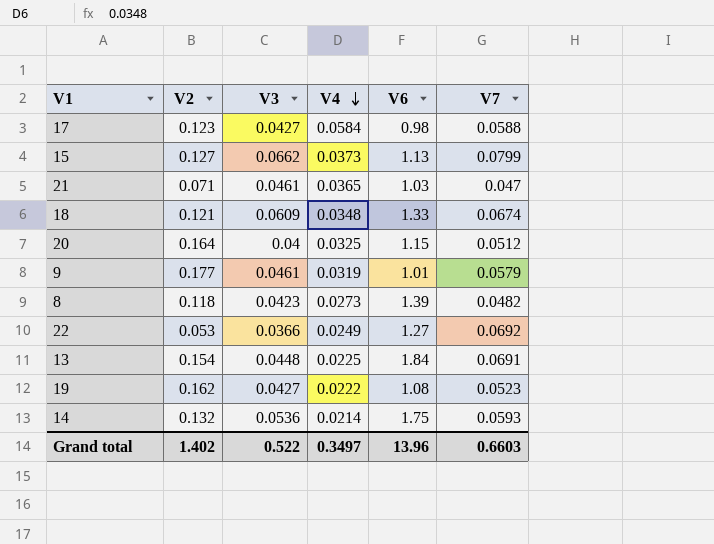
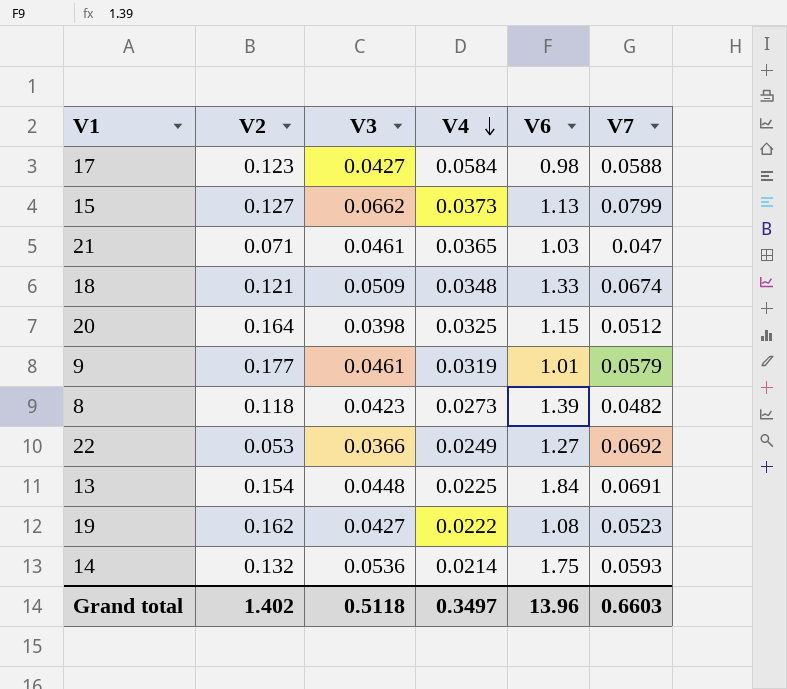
18 | V3: 0.0609 -> 0.0509
20 | V3: 0.04 -> 0.0398
Grand total | V3: 0.522 -> 0.5118

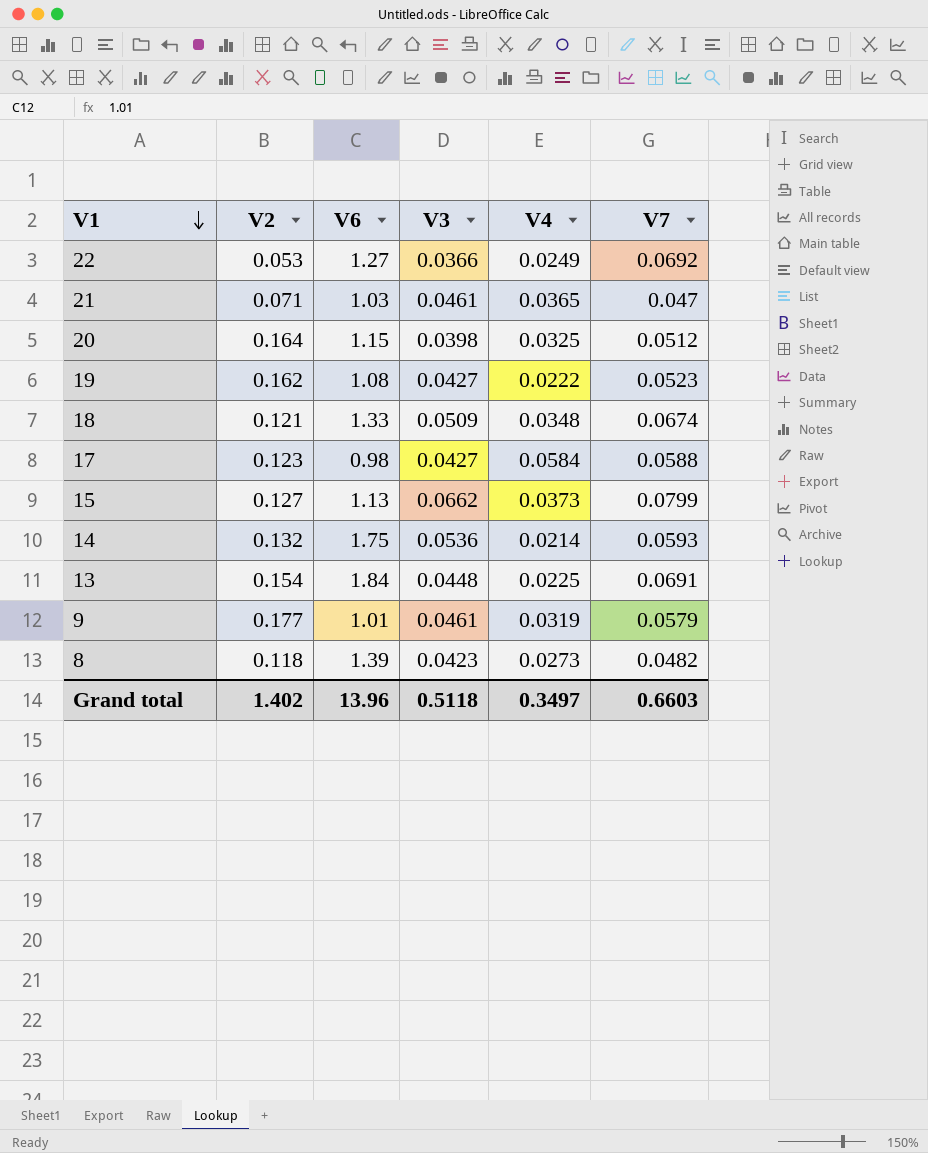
row order: V4 descending -> V1 descending
column V6 | position: 5 -> 3

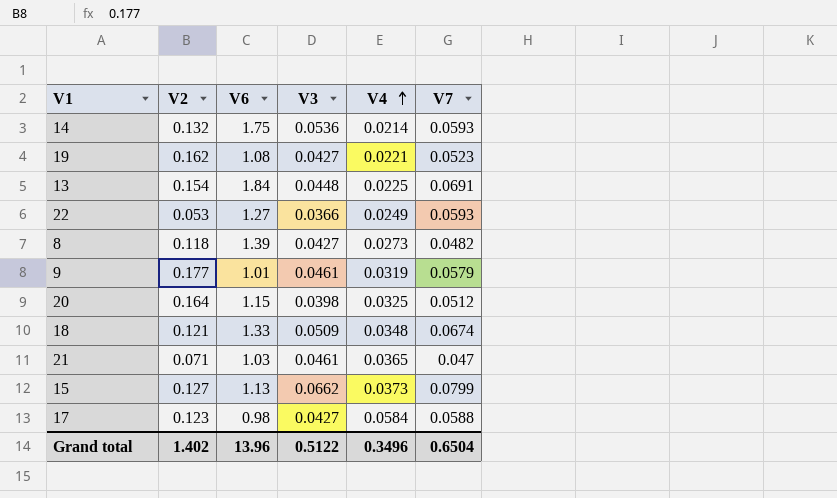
row order: V1 descending -> V4 ascending
19 | V4: 0.0222 -> 0.0221
22 | V7: 0.0692 -> 0.0593
8 | V3: 0.0423 -> 0.0427
Grand total | V3: 0.5118 -> 0.5122
Grand total | V4: 0.3497 -> 0.3496
Grand total | V7: 0.6603 -> 0.6504

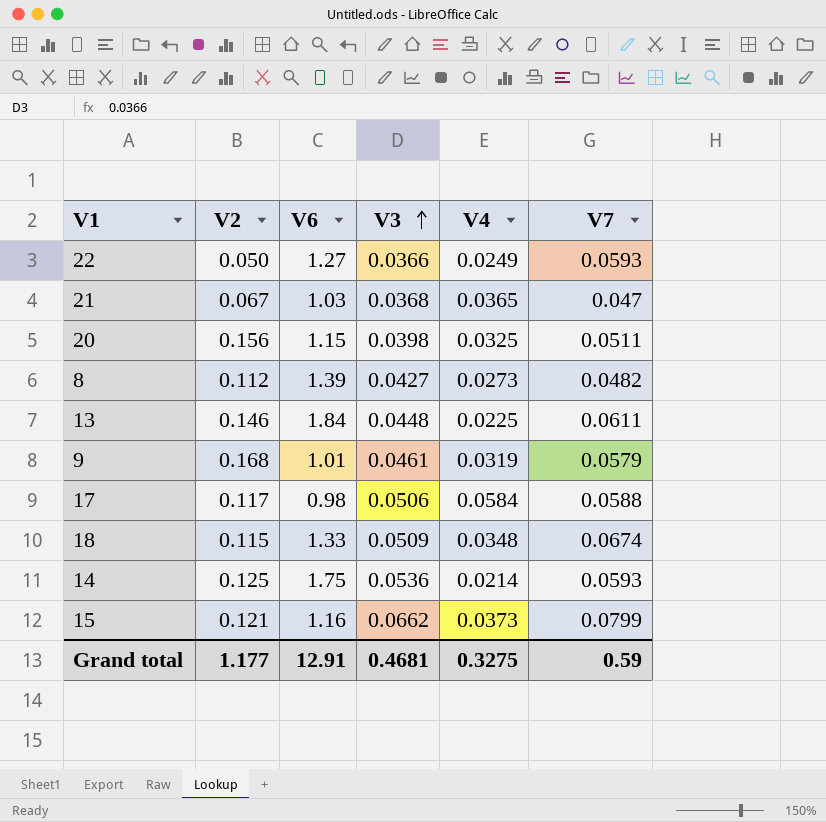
row order: V4 ascending -> V3 ascending
row 19: 0.162 | 1.08 | 0.0427 | 0.0221 | 0.0523 -> none
22 | V2: 0.053 -> 0.050
21 | V2: 0.071 -> 0.067
21 | V3: 0.0461 -> 0.0368
20 | V2: 0.164 -> 0.156
20 | V7: 0.0512 -> 0.0511
8 | V2: 0.118 -> 0.112
13 | V2: 0.154 -> 0.146
13 | V7: 0.0691 -> 0.0611
9 | V2: 0.177 -> 0.168
17 | V2: 0.123 -> 0.117
17 | V3: 0.0427 -> 0.0506
18 | V2: 0.121 -> 0.115
14 | V2: 0.132 -> 0.125
15 | V2: 0.127 -> 0.121
15 | V6: 1.13 -> 1.16
Grand total | V2: 1.402 -> 1.177
Grand total | V6: 13.96 -> 12.91
Grand total | V3: 0.5122 -> 0.4681
Grand total | V4: 0.3496 -> 0.3275
Grand total | V7: 0.6504 -> 0.59

